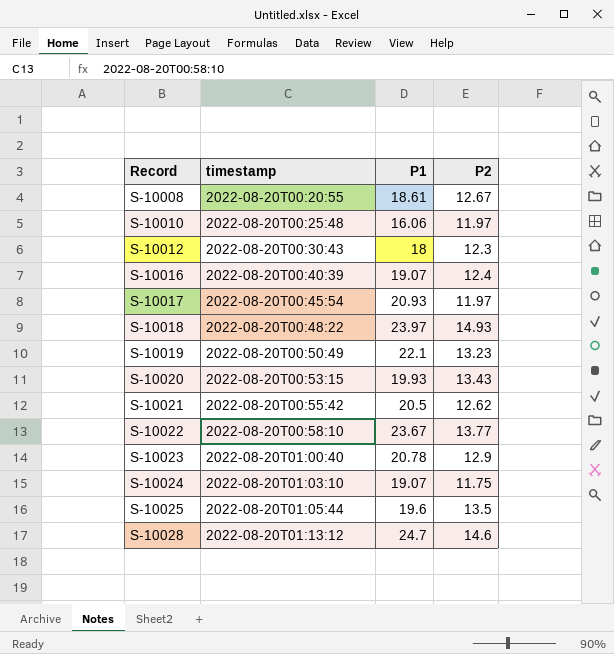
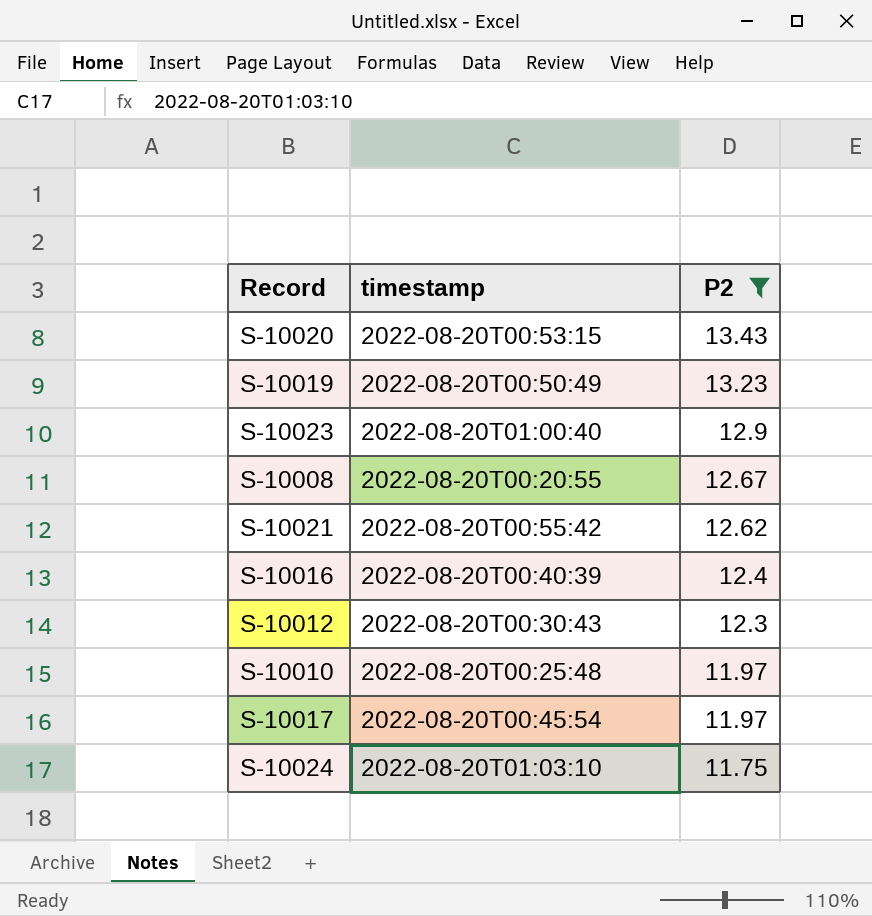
filter: none -> P2 <= 13.43
row order: Record ascending -> P2 descending
column P1 | position: 3 -> none

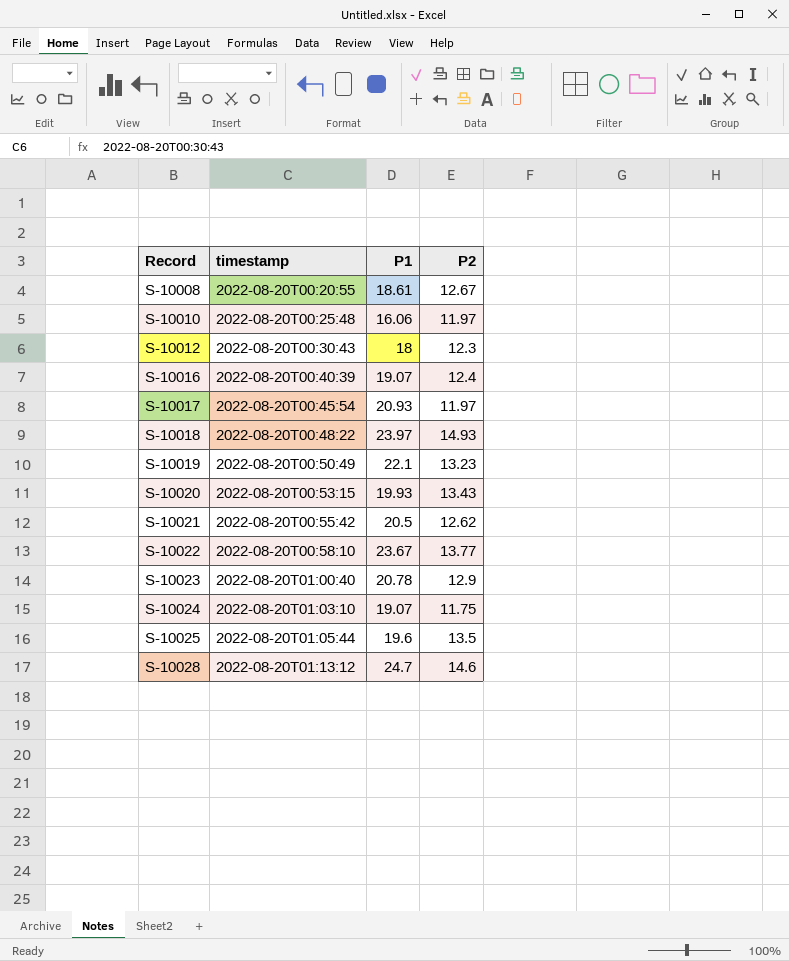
filter: P2 <= 13.43 -> none
row order: P2 descending -> Record ascending
column P1 | position: none -> 3

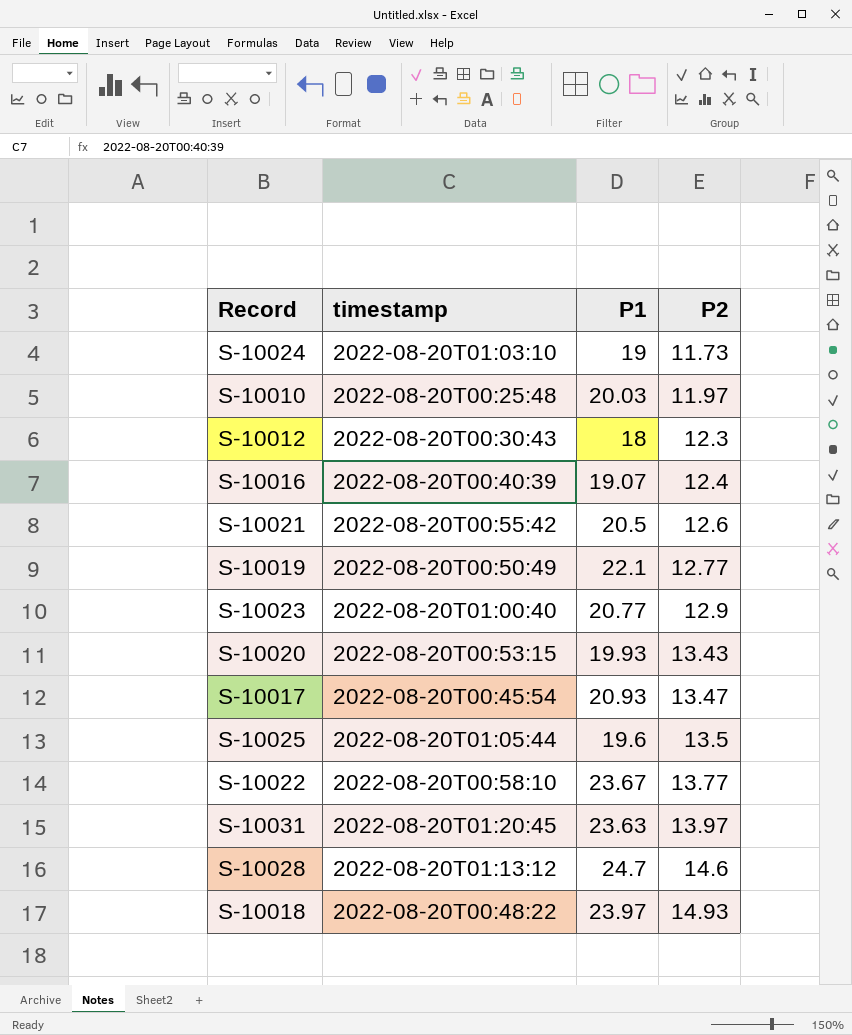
row order: Record ascending -> P2 ascending
row S-10008: 2022-08-20T00:20:55 | 18.61 | 12.67 -> none
S-10024 | P1: 19.07 -> 19
S-10024 | P2: 11.75 -> 11.73
S-10010 | P1: 16.06 -> 20.03
S-10021 | P2: 12.62 -> 12.6
S-10019 | P2: 13.23 -> 12.77
S-10023 | P1: 20.78 -> 20.77
S-10017 | P2: 11.97 -> 13.47
row S-10031: none -> 2022-08-20T01:20:45 | 23.63 | 13.97

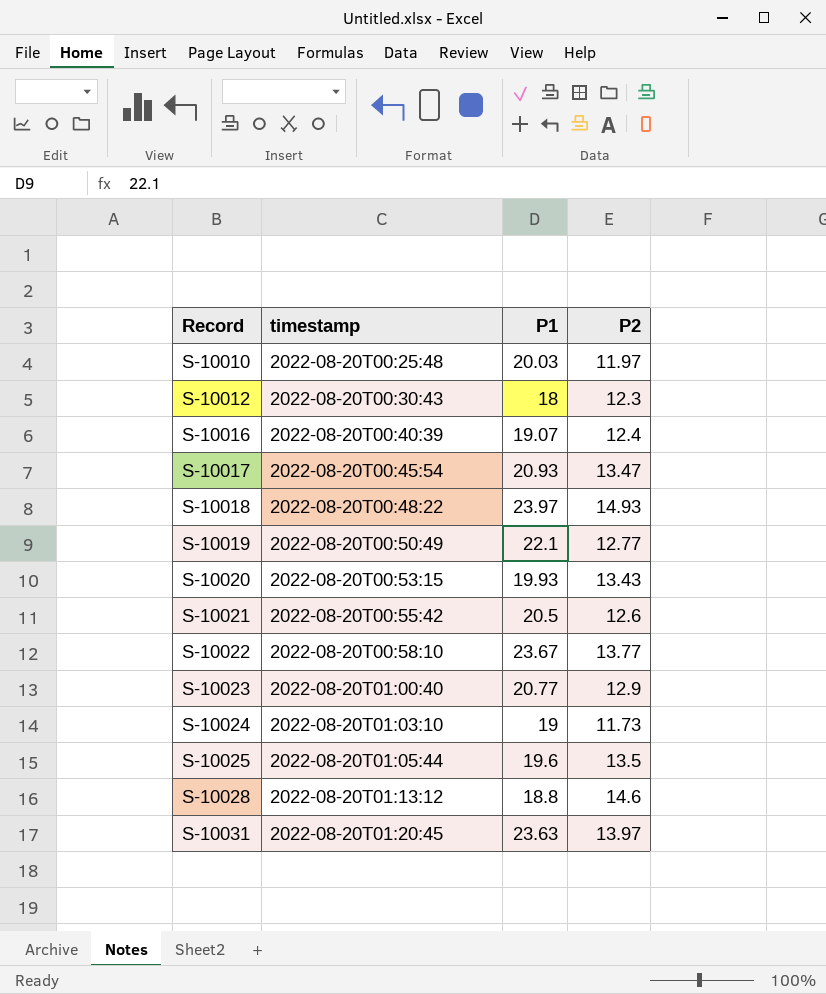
row order: P2 ascending -> Record ascending
S-10028 | P1: 24.7 -> 18.8

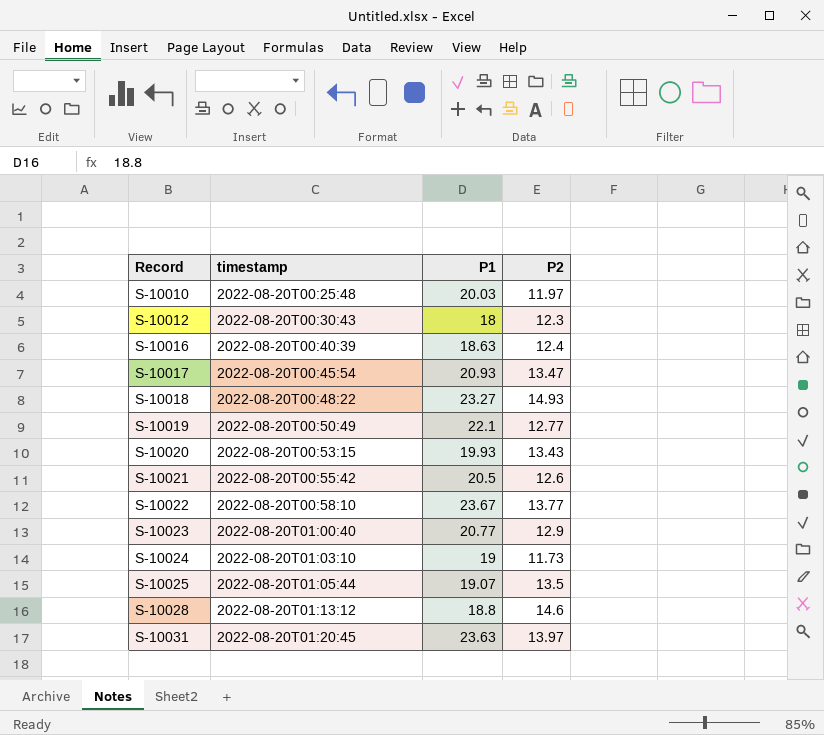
S-10016 | P1: 19.07 -> 18.63
S-10018 | P1: 23.97 -> 23.27
S-10025 | P1: 19.6 -> 19.07

